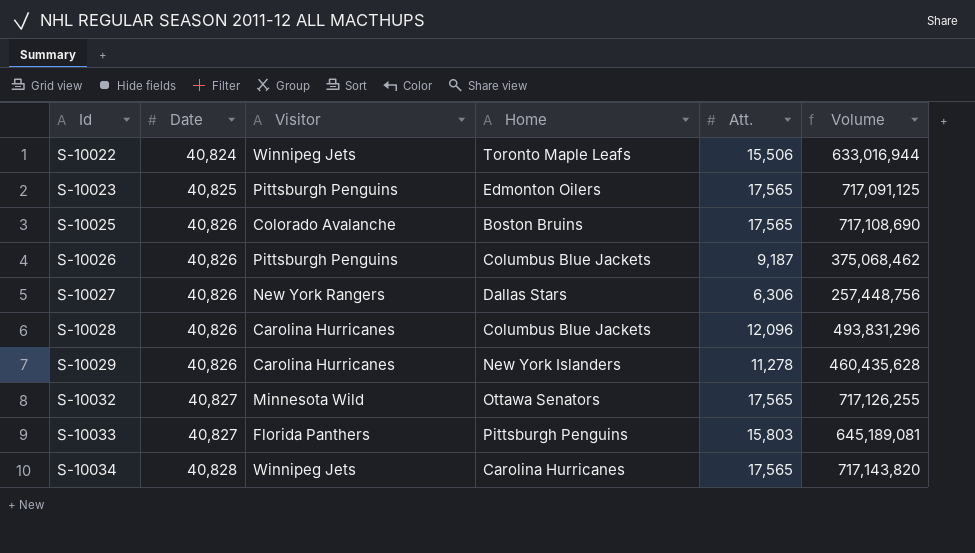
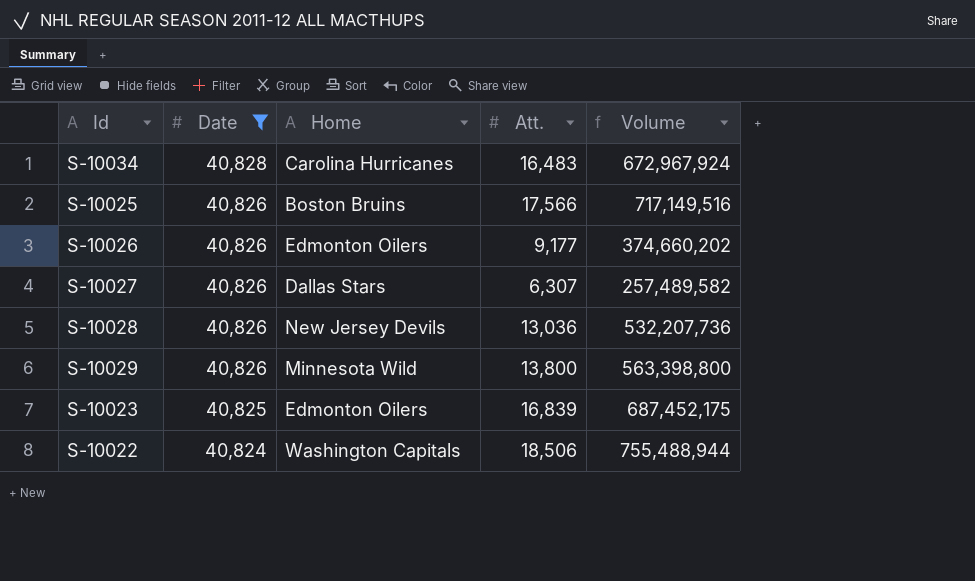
filter: none -> Date != 40,827
row order: Id ascending -> Date descending
column Visitor | position: 3 -> none
S-10034 | Att.: 17,565 -> 16,483
S-10034 | Volume: 717,143,820 -> 672,967,924
S-10025 | Att.: 17,565 -> 17,566
S-10025 | Volume: 717,108,690 -> 717,149,516
S-10026 | Home: Columbus Blue Jackets -> Edmonton Oilers
S-10026 | Att.: 9,187 -> 9,177
S-10026 | Volume: 375,068,462 -> 374,660,202
S-10027 | Att.: 6,306 -> 6,307
S-10027 | Volume: 257,448,756 -> 257,489,582
S-10028 | Home: Columbus Blue Jackets -> New Jersey Devils
S-10028 | Att.: 12,096 -> 13,036
S-10028 | Volume: 493,831,296 -> 532,207,736
S-10029 | Home: New York Islanders -> Minnesota Wild
S-10029 | Att.: 11,278 -> 13,800
S-10029 | Volume: 460,435,628 -> 563,398,800
S-10023 | Att.: 17,565 -> 16,839
S-10023 | Volume: 717,091,125 -> 687,452,175
S-10022 | Home: Toronto Maple Leafs -> Washington Capitals
S-10022 | Att.: 15,506 -> 18,506
S-10022 | Volume: 633,016,944 -> 755,488,944

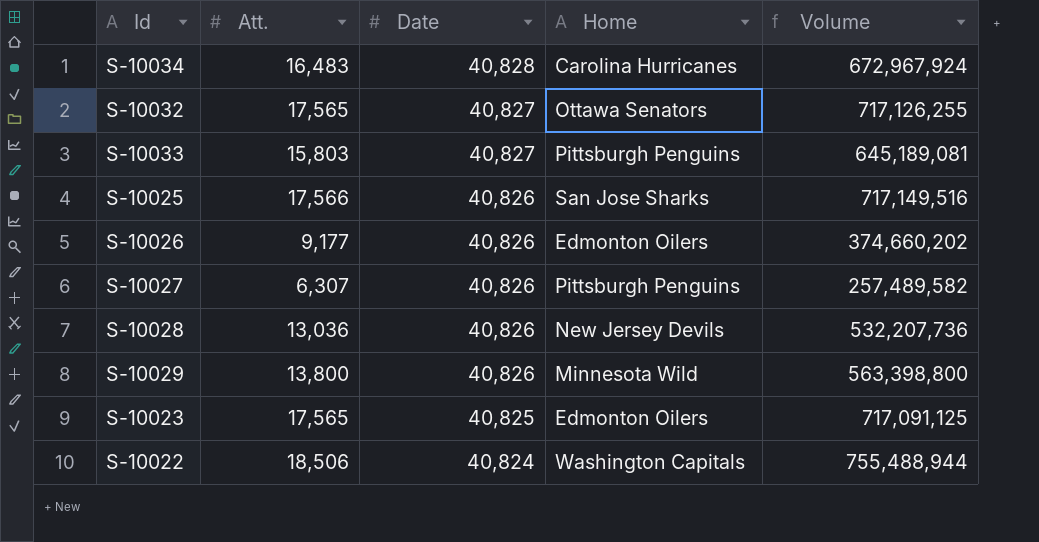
filter: Date != 40,827 -> none
column Att. | position: 4 -> 2
S-10025 | Home: Boston Bruins -> San Jose Sharks
S-10027 | Home: Dallas Stars -> Pittsburgh Penguins
S-10023 | Att.: 16,839 -> 17,565
S-10023 | Volume: 687,452,175 -> 717,091,125

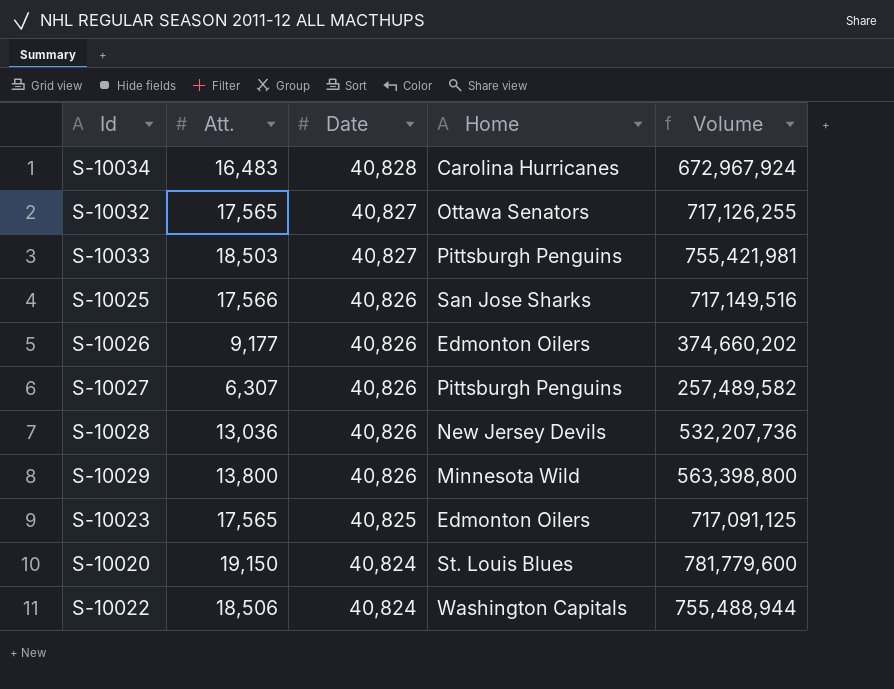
S-10033 | Att.: 15,803 -> 18,503
S-10033 | Volume: 645,189,081 -> 755,421,981
row S-10020: none -> 19,150 | 40,824 | St. Louis Blues | 781,779,600

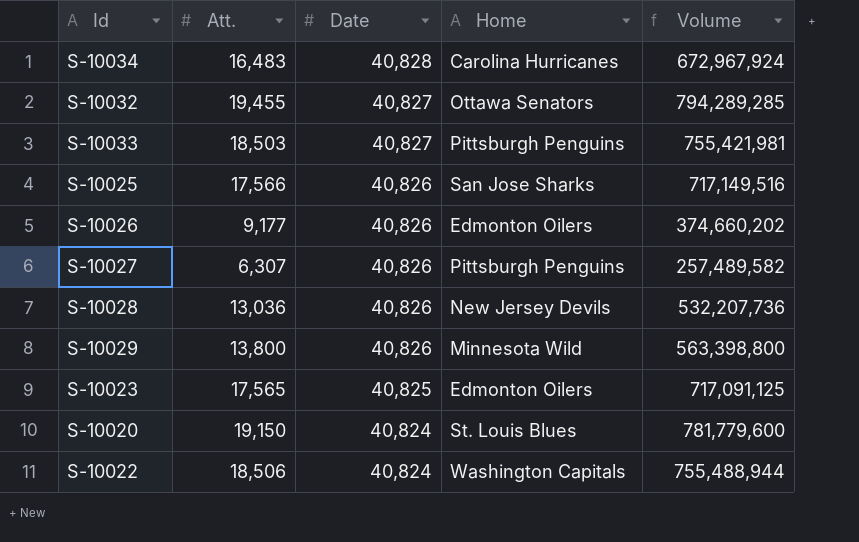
S-10032 | Att.: 17,565 -> 19,455
S-10032 | Volume: 717,126,255 -> 794,289,285

